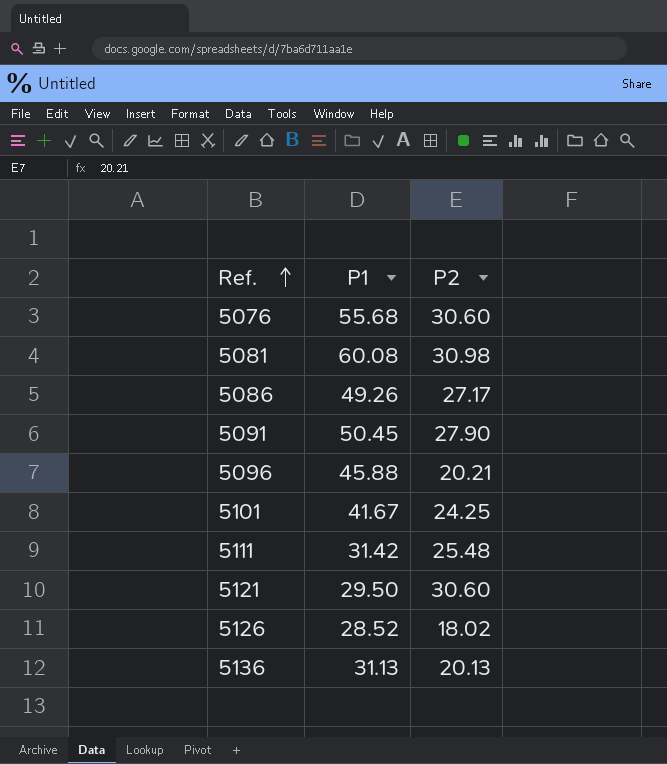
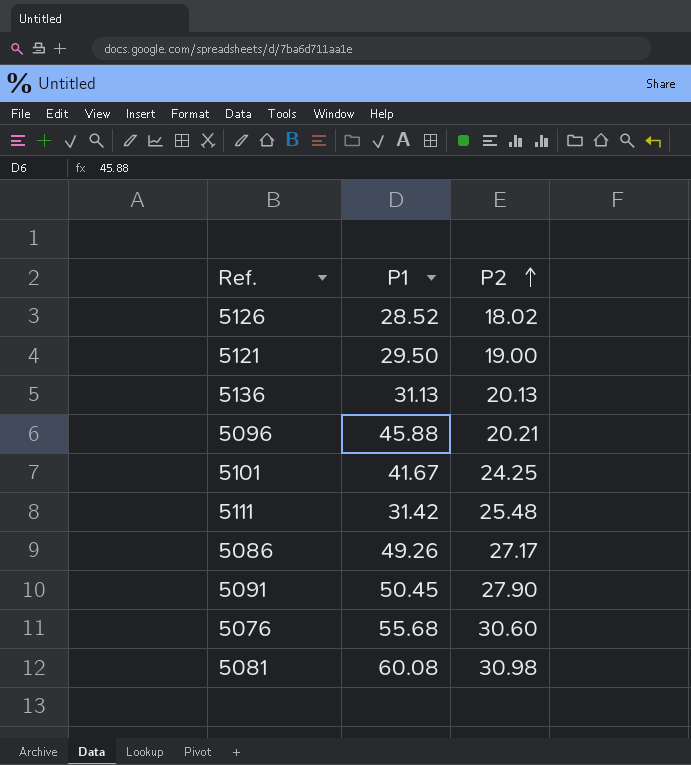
row order: Ref. ascending -> P2 ascending
5121 | P2: 30.60 -> 19.00

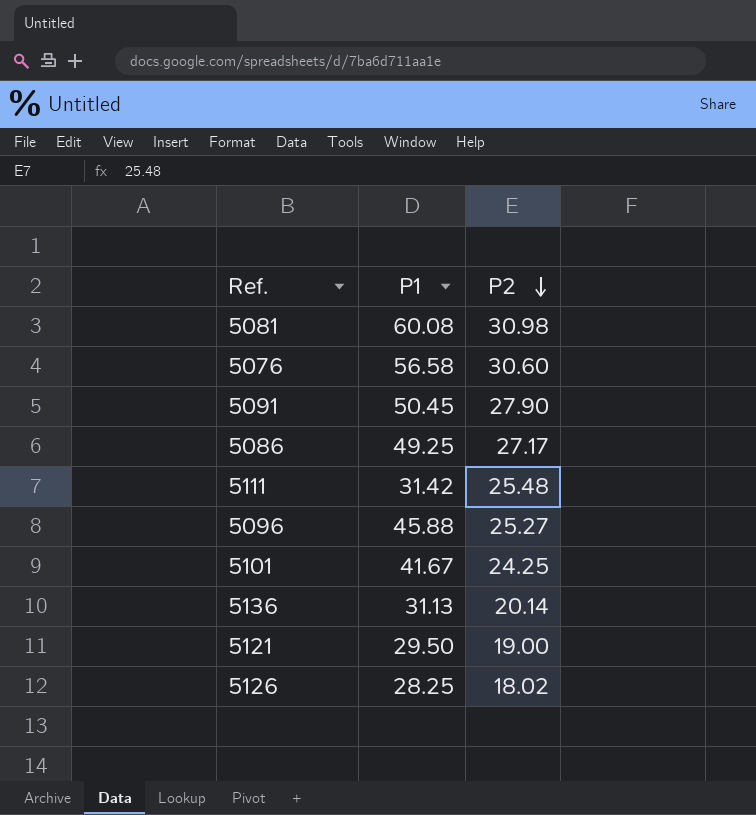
row order: P2 ascending -> P2 descending
5076 | P1: 55.68 -> 56.58
5086 | P1: 49.26 -> 49.25
5096 | P2: 20.21 -> 25.27
5136 | P2: 20.13 -> 20.14
5126 | P1: 28.52 -> 28.25

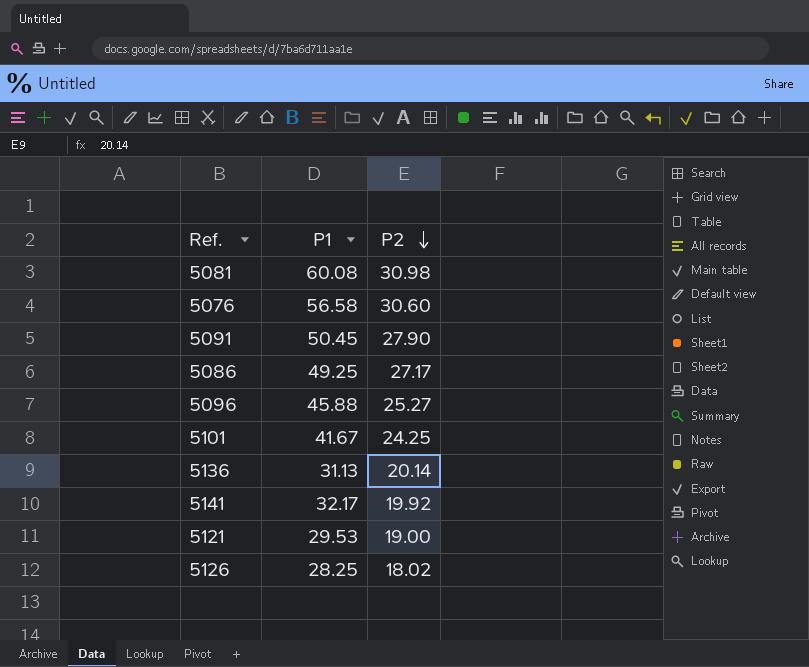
row 5111: 31.42 | 25.48 -> none
row 5141: none -> 32.17 | 19.92
5121 | P1: 29.50 -> 29.53

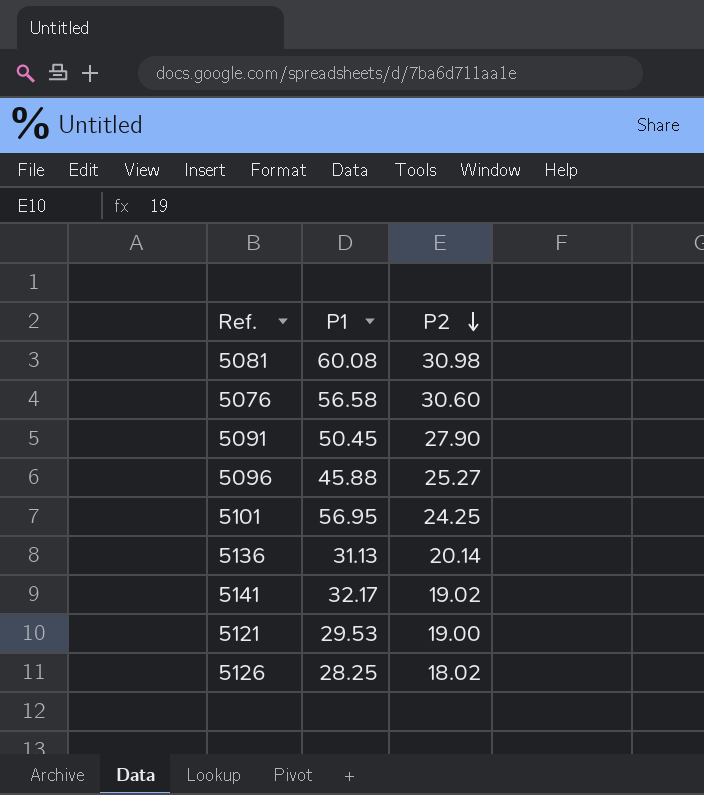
row 5086: 49.25 | 27.17 -> none
5101 | P1: 41.67 -> 56.95
5141 | P2: 19.92 -> 19.02

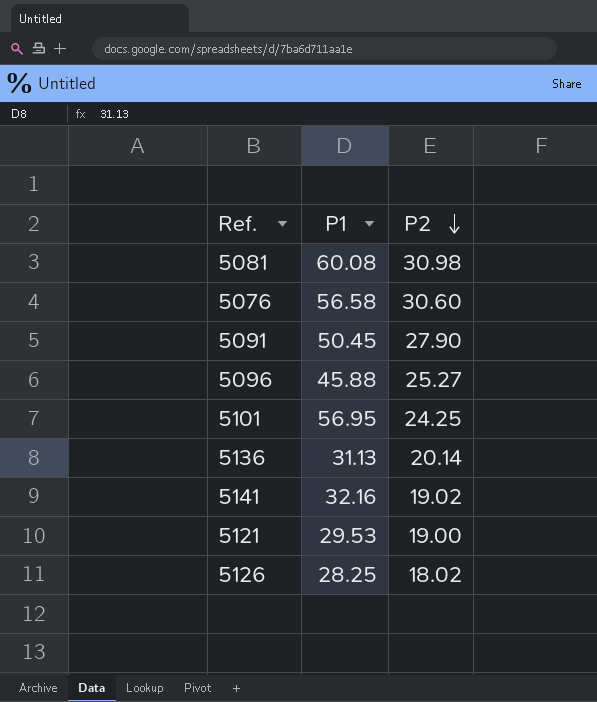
5141 | P1: 32.17 -> 32.16

